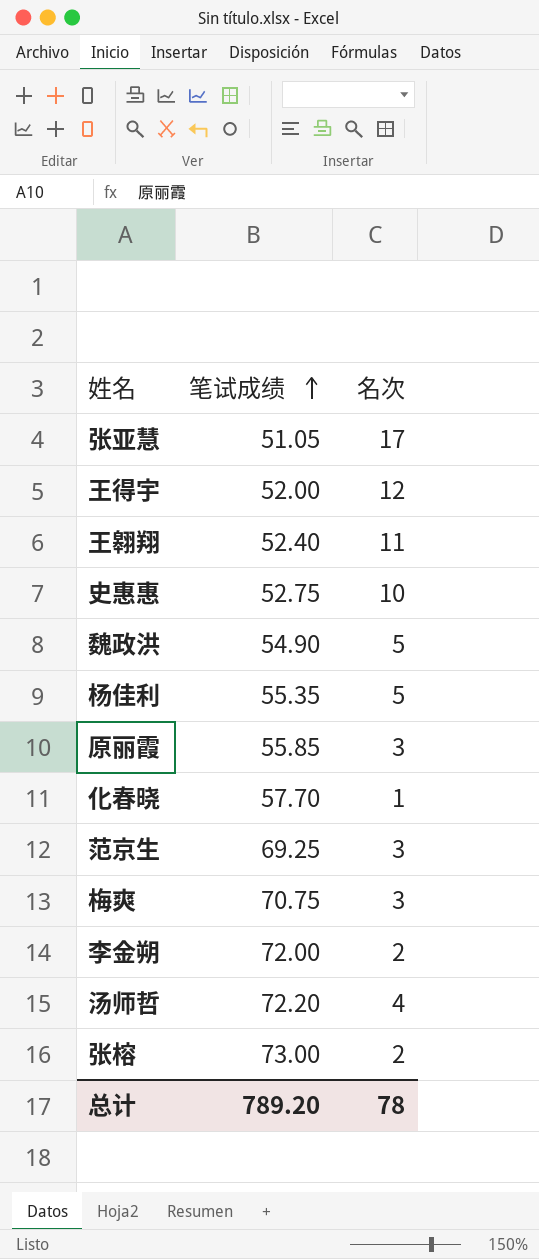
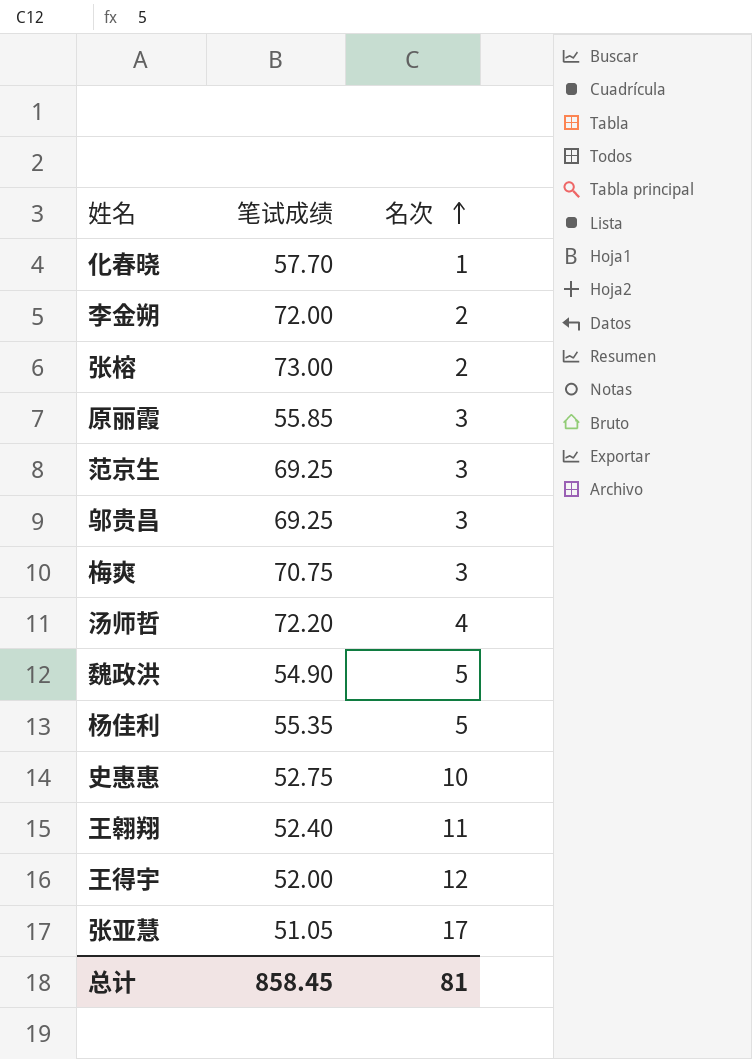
row order: 笔试成绩 ascending -> 名次 ascending
row 邬贵昌: none -> 69.25 | 3
总计 | 笔试成绩: 789.20 -> 858.45
总计 | 名次: 78 -> 81

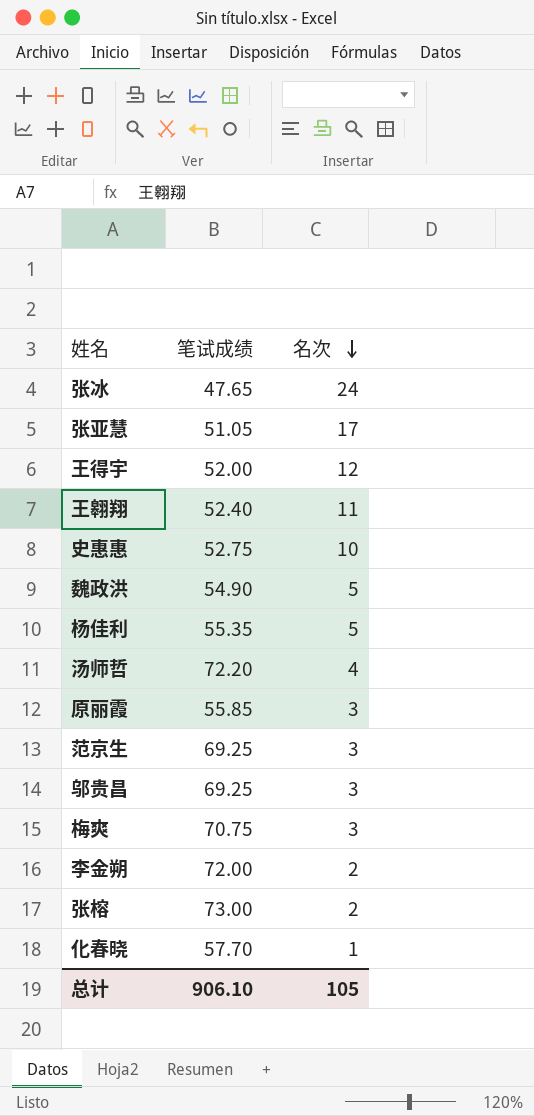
row order: 名次 ascending -> 名次 descending
row 张冰: none -> 47.65 | 24
总计 | 笔试成绩: 858.45 -> 906.10
总计 | 名次: 81 -> 105

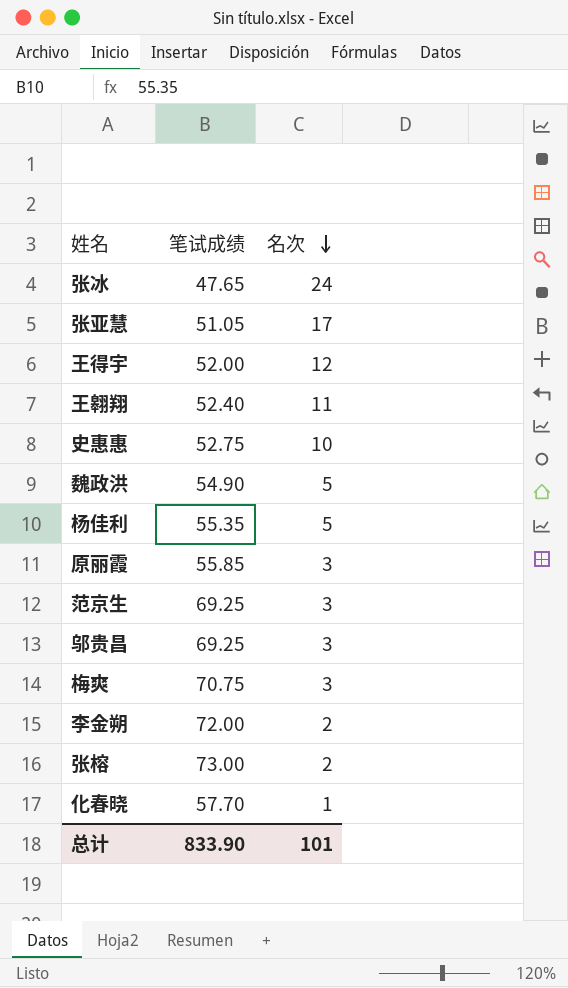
row 汤师哲: 72.20 | 4 -> none
总计 | 笔试成绩: 906.10 -> 833.90
总计 | 名次: 105 -> 101

